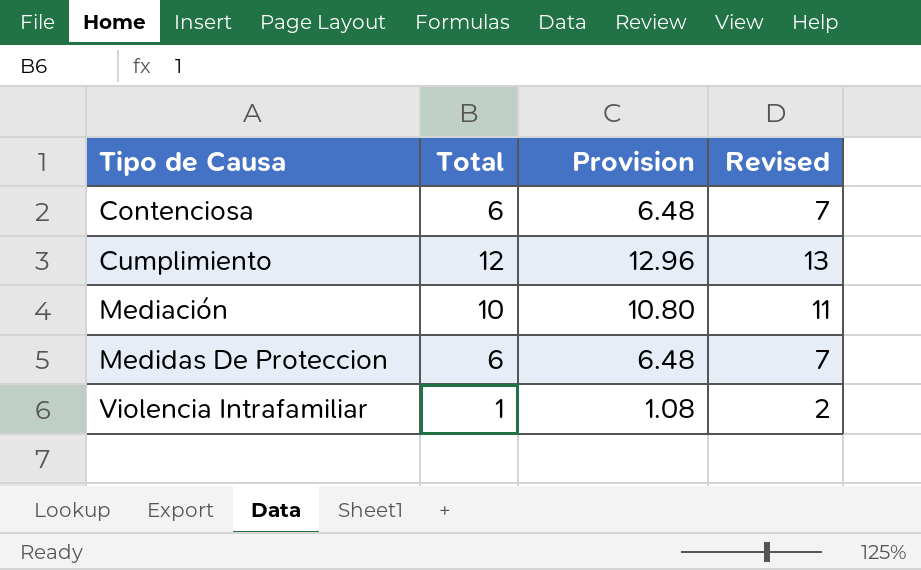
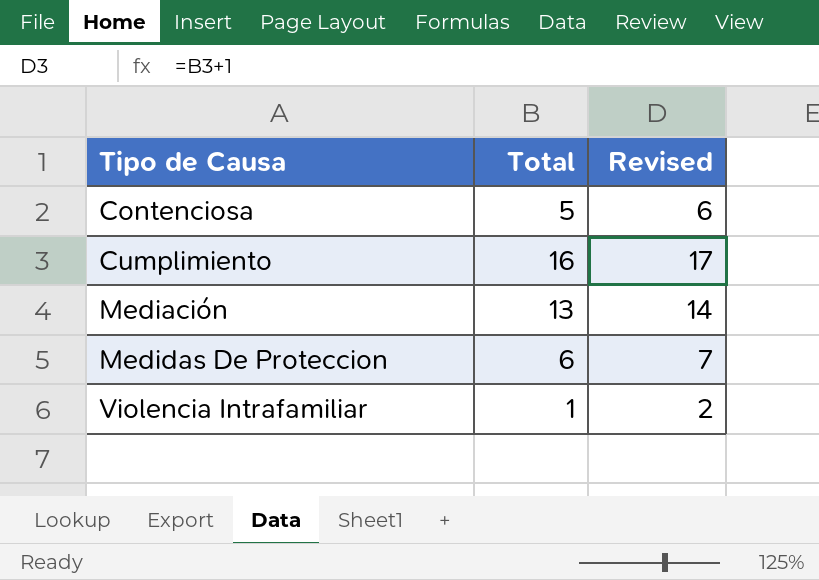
column Provision | formula: [Total] * 1.08 -> none
Contenciosa | Total: 6 -> 5
Contenciosa | Revised: 7 -> 6
Cumplimiento | Total: 12 -> 16
Cumplimiento | Revised: 13 -> 17
Mediación | Total: 10 -> 13
Mediación | Revised: 11 -> 14

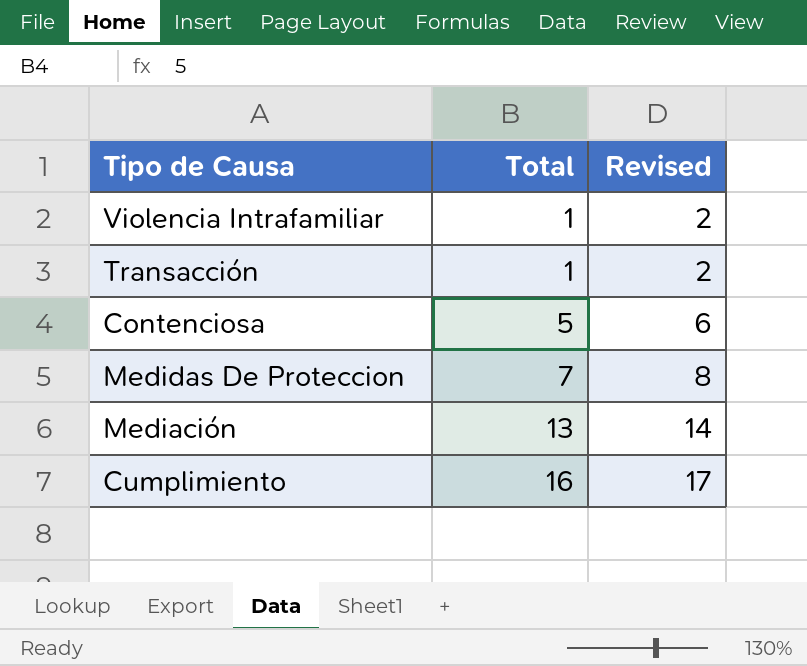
row order: Tipo de Causa ascending -> Total ascending
row Transacción: none -> 1 | 2
Medidas De Proteccion | Total: 6 -> 7
Medidas De Proteccion | Revised: 7 -> 8

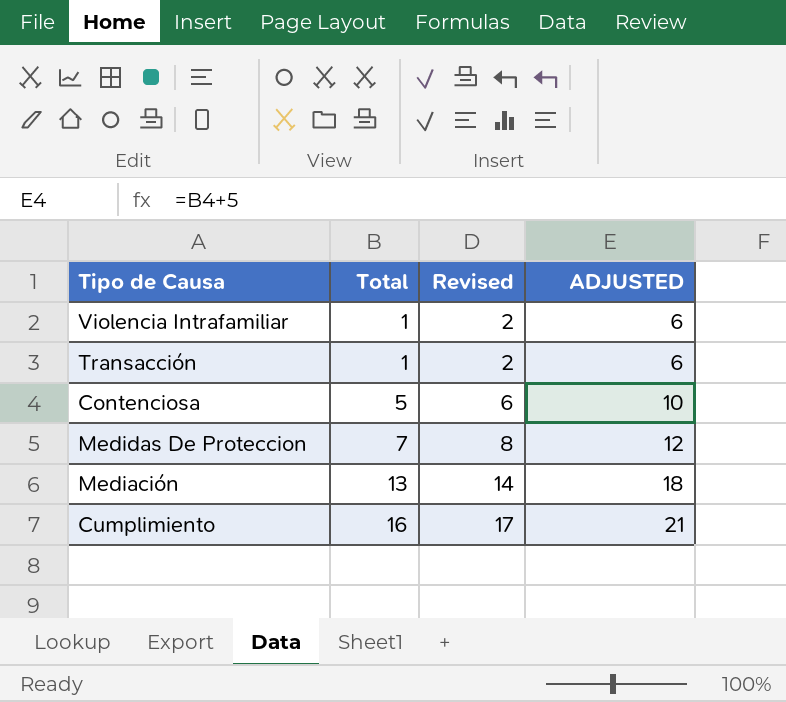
column ADJUSTED | formula: none -> [Total] + 5

